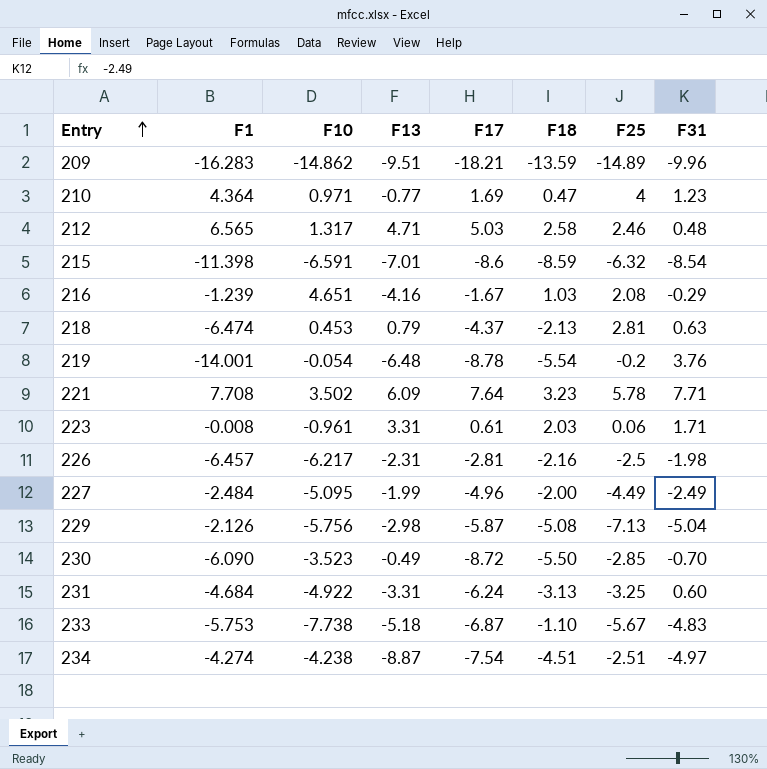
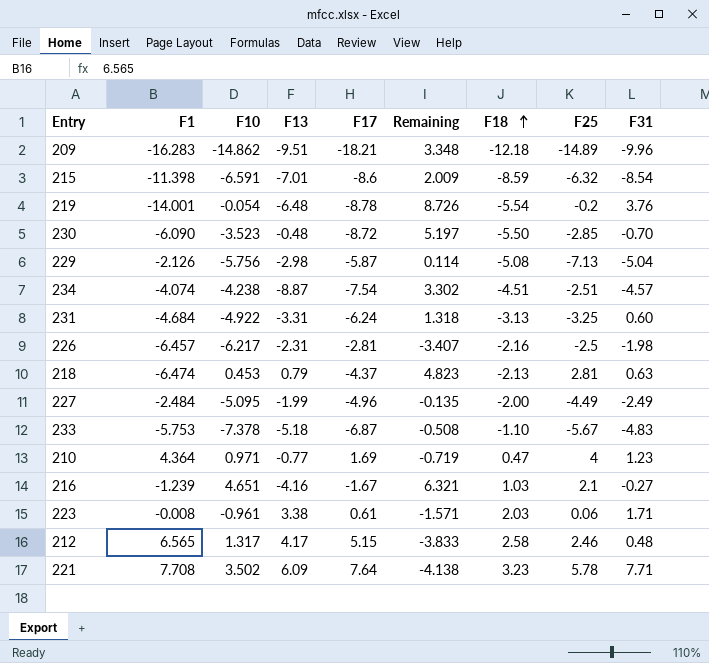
row order: Entry ascending -> F18 ascending
column Remaining | formula: none -> [F10] - [F17]
209 | F18: -13.59 -> -12.18
230 | F13: -0.49 -> -0.48
234 | F1: -4.274 -> -4.074
234 | F31: -4.97 -> -4.57
233 | F10: -7.738 -> -7.378
216 | F25: 2.08 -> 2.1
216 | F31: -0.29 -> -0.27
223 | F13: 3.31 -> 3.38
212 | F13: 4.71 -> 4.17
212 | F17: 5.03 -> 5.15

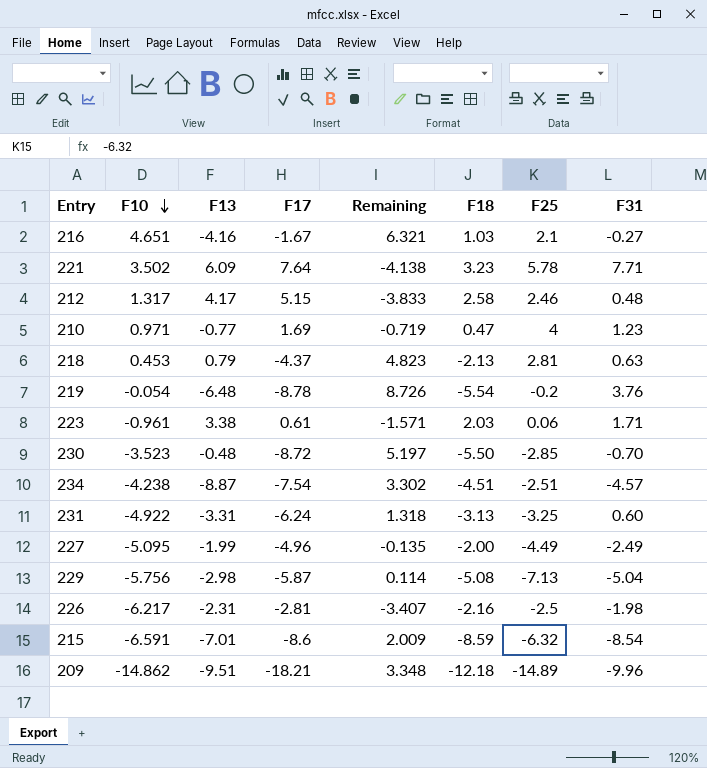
row order: F18 ascending -> F10 descending
column F1 | position: 2 -> none
row 233: -5.753 | -7.378 | -5.18 | -6.87 | -0.508 | -1.10 | -5.67 | -4.83 -> none

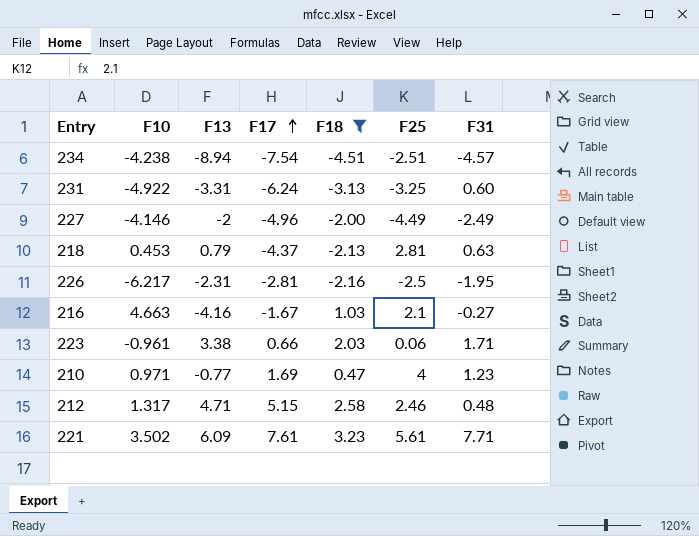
filter: none -> F18 >= -4.51
row order: F10 descending -> F17 ascending
column Remaining | formula: [F10] - [F17] -> none
234 | F13: -8.87 -> -8.94
227 | F10: -5.095 -> -4.146
227 | F13: -1.99 -> -2
226 | F31: -1.98 -> -1.95
216 | F10: 4.651 -> 4.663
223 | F17: 0.61 -> 0.66
212 | F13: 4.17 -> 4.71
221 | F17: 7.64 -> 7.61
221 | F25: 5.78 -> 5.61

